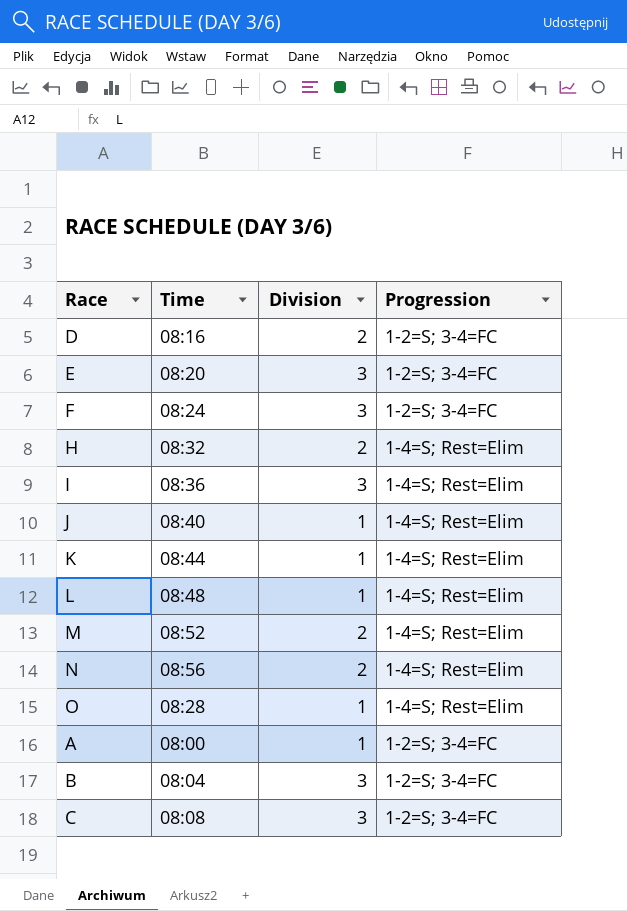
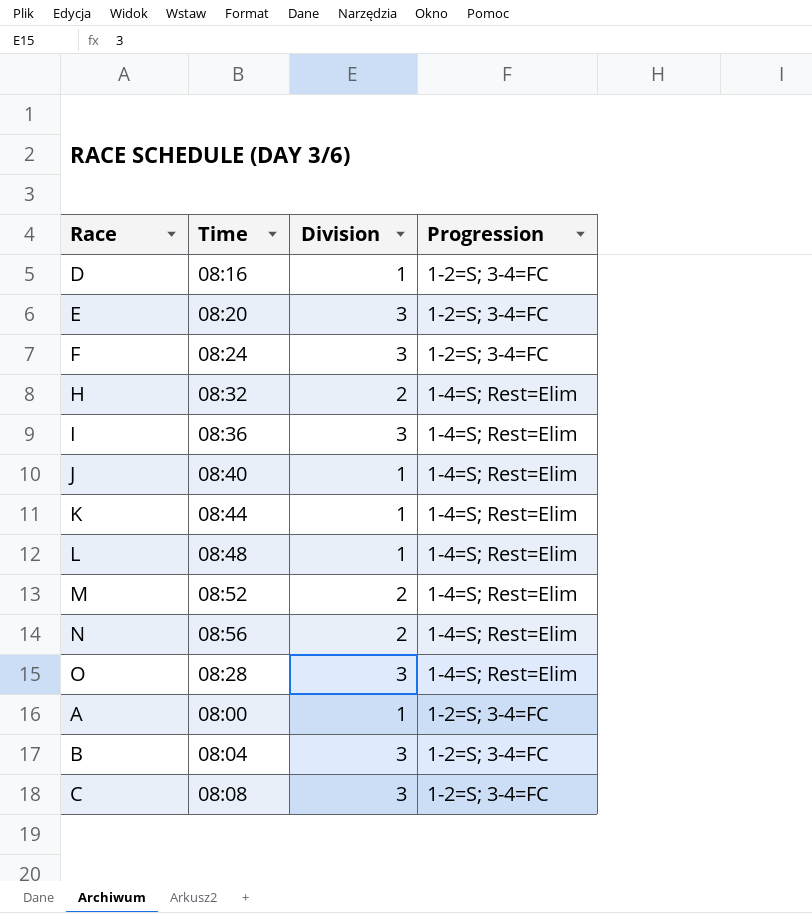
D | Division: 2 -> 1
O | Division: 1 -> 3

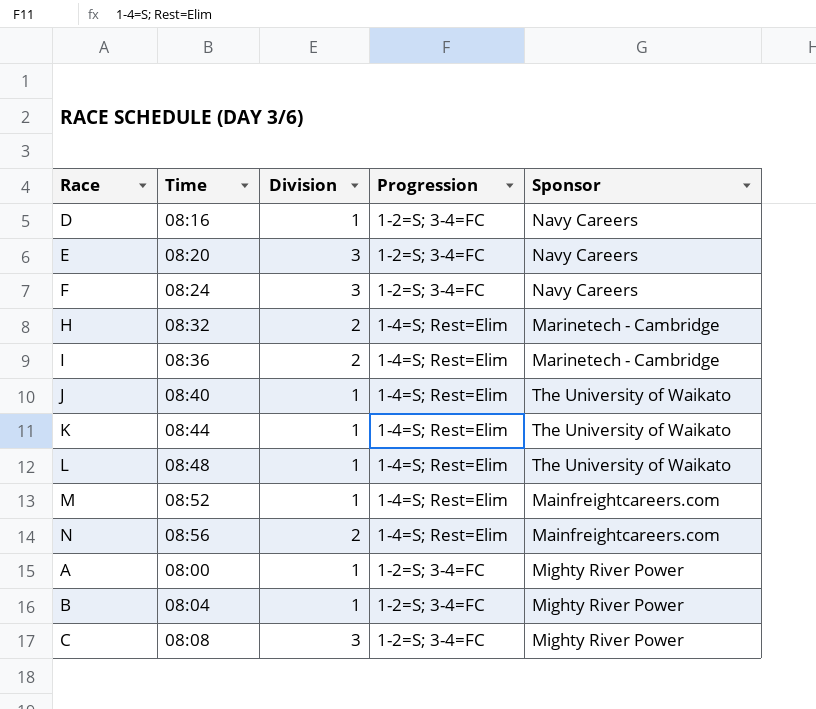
column Sponsor | position: none -> 5
row O: 08:28 | 3 | 1-4=S; Rest=Elim -> none
I | Division: 3 -> 2
M | Division: 2 -> 1
B | Division: 3 -> 1

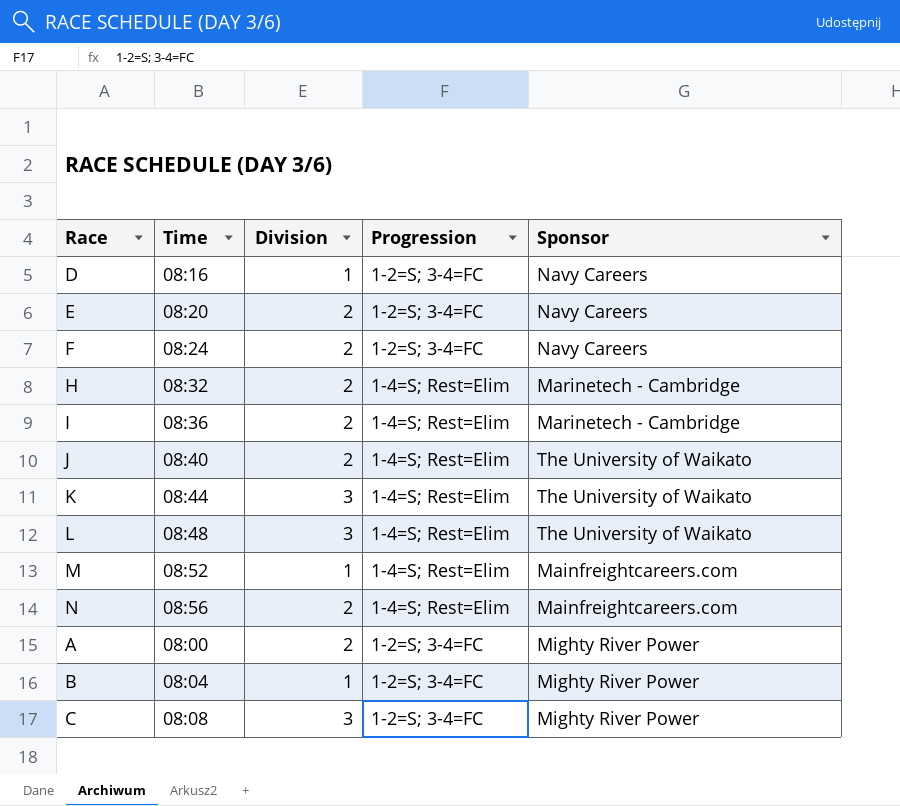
E | Division: 3 -> 2
F | Division: 3 -> 2
J | Division: 1 -> 2
K | Division: 1 -> 3
L | Division: 1 -> 3
A | Division: 1 -> 2

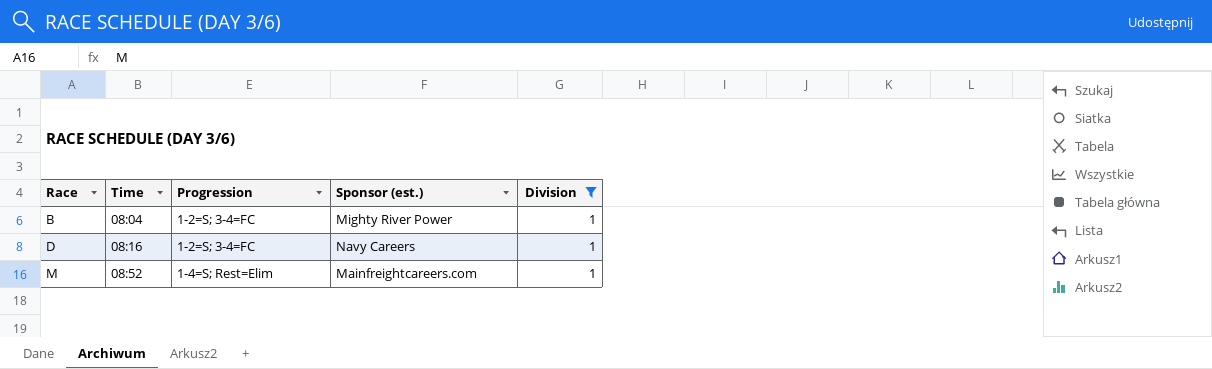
filter: none -> Division = 1
row order: none -> Race ascending
column name: Sponsor -> Sponsor (est.)
column Division | position: 3 -> 5

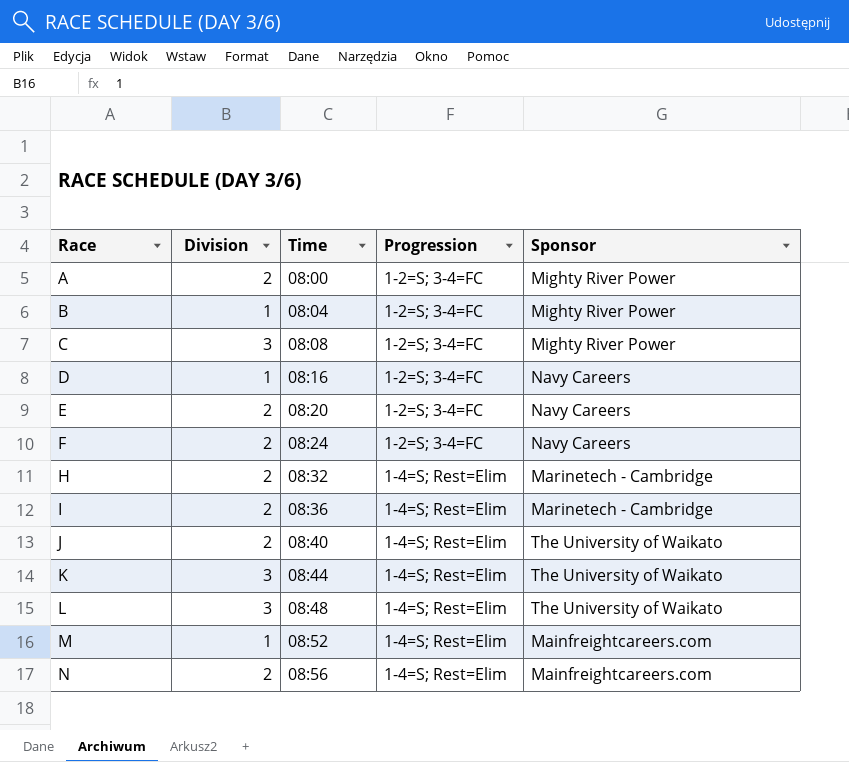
filter: Division = 1 -> none
column Division | position: 5 -> 2
column name: Sponsor (est.) -> Sponsor

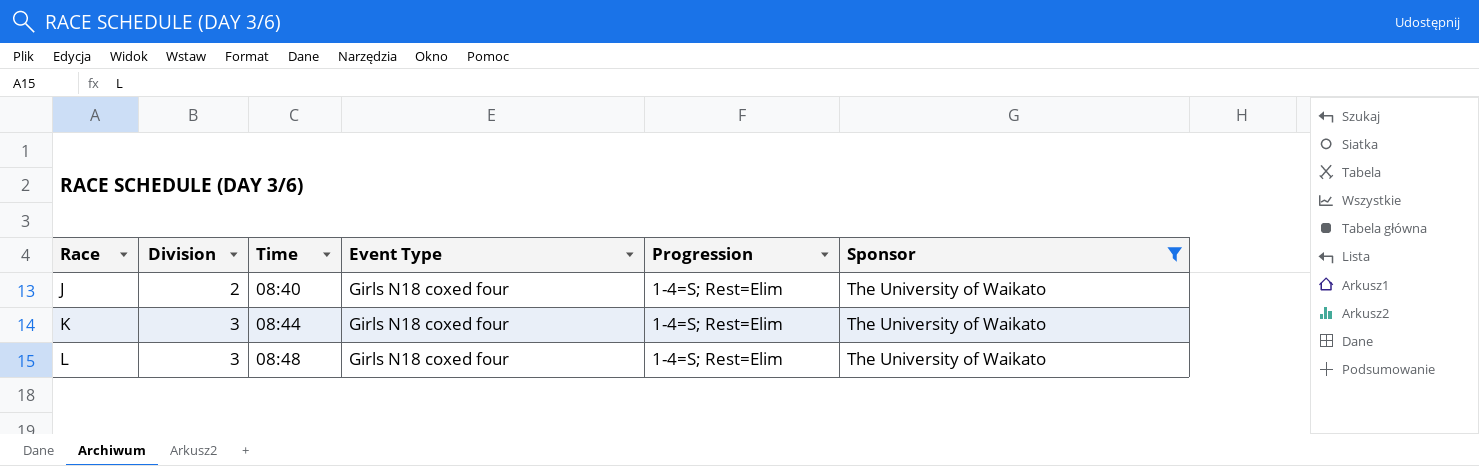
filter: none -> Sponsor = The University of Waikato
column Event Type | position: none -> 4

